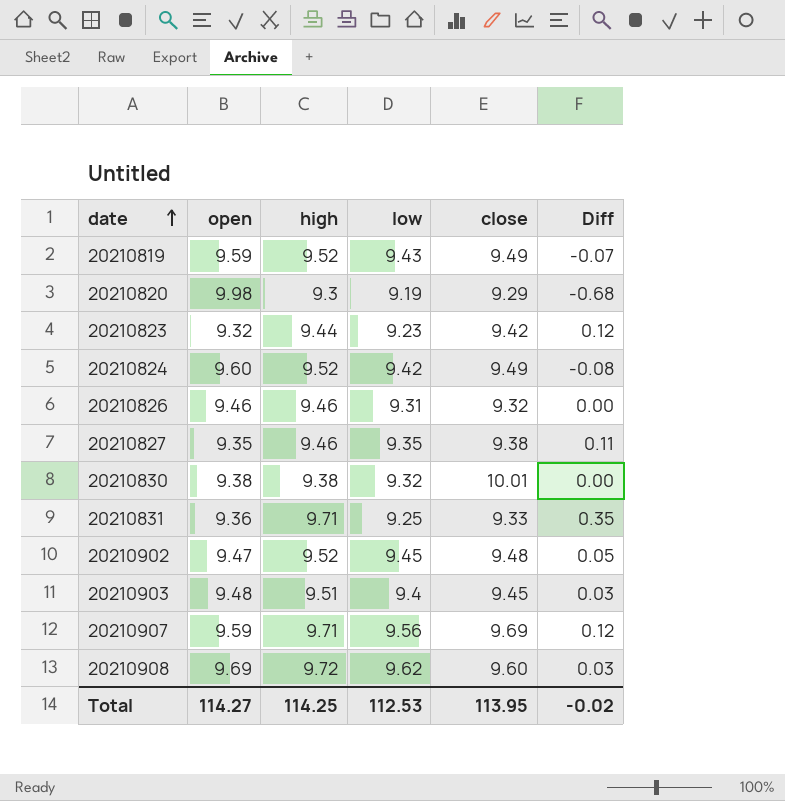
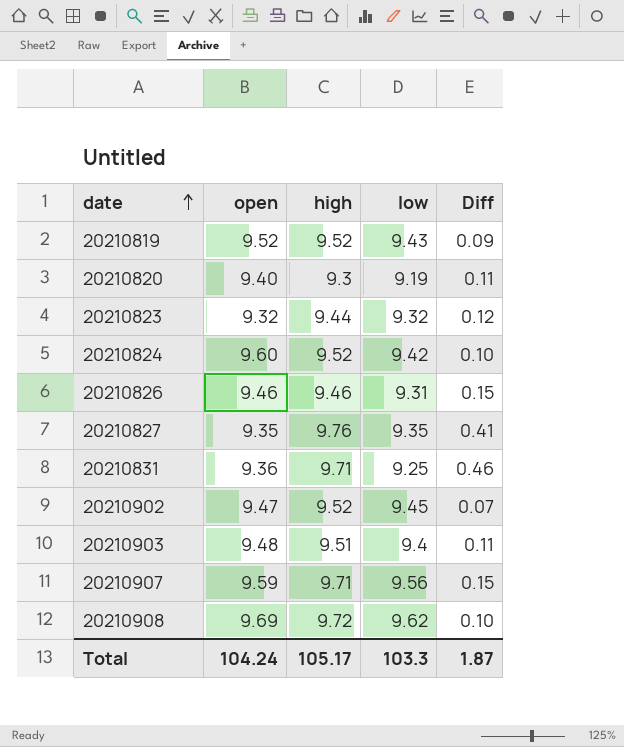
column close | position: 5 -> none
column Diff | formula: [high] - [open] -> [high] - [low]
row 20210830: 9.38 | 9.38 | 9.32 | 10.01 | 0.00 -> none
20210819 | open: 9.59 -> 9.52
20210820 | open: 9.98 -> 9.40
20210823 | low: 9.23 -> 9.32
20210827 | high: 9.46 -> 9.76
Total | open: 114.27 -> 104.24
Total | high: 114.25 -> 105.17
Total | low: 112.53 -> 103.3
Total | Diff: -0.02 -> 1.87

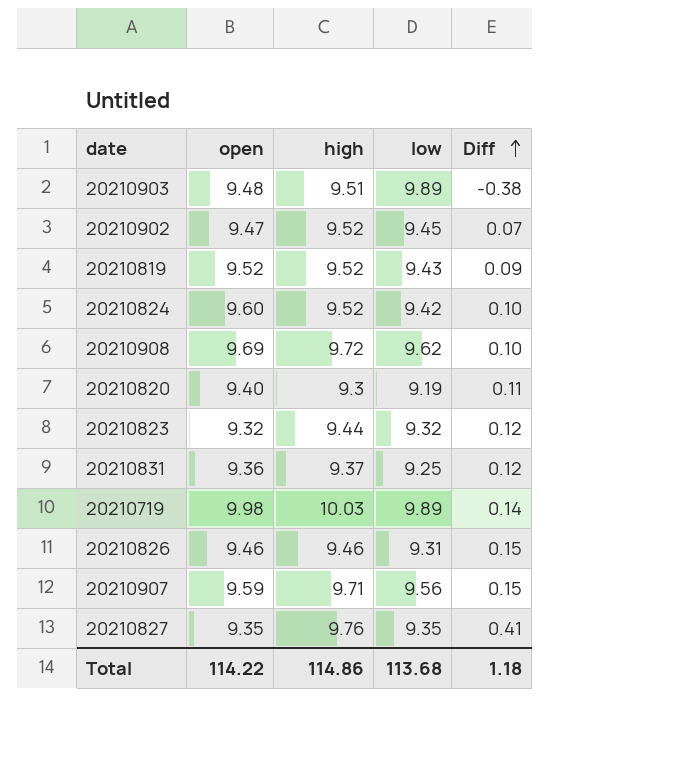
row order: date ascending -> Diff ascending
20210903 | low: 9.4 -> 9.89
20210903 | Diff: 0.11 -> -0.38
20210831 | high: 9.71 -> 9.37
20210831 | Diff: 0.46 -> 0.12
row 20210719: none -> 9.98 | 10.03 | 9.89 | 0.14
Total | open: 104.24 -> 114.22
Total | high: 105.17 -> 114.86
Total | low: 103.3 -> 113.68
Total | Diff: 1.87 -> 1.18

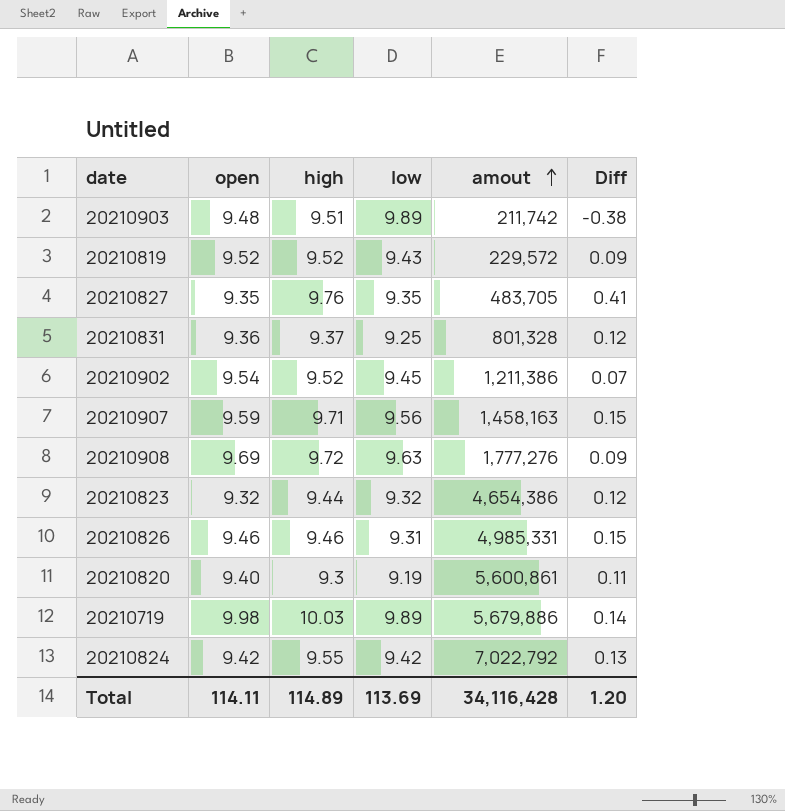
row order: Diff ascending -> amout ascending
column amout | position: none -> 5
20210902 | open: 9.47 -> 9.54
20210908 | low: 9.62 -> 9.63
20210908 | Diff: 0.10 -> 0.09
20210824 | open: 9.60 -> 9.42
20210824 | high: 9.52 -> 9.55
20210824 | Diff: 0.10 -> 0.13
Total | open: 114.22 -> 114.11
Total | high: 114.86 -> 114.89
Total | low: 113.68 -> 113.69
Total | Diff: 1.18 -> 1.20

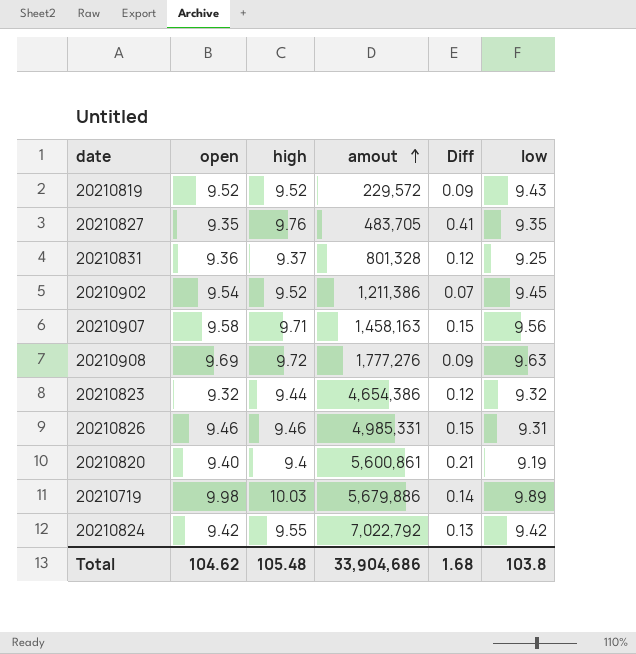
column low | position: 4 -> 6
row 20210903: 9.48 | 9.51 | 9.89 | 211,742 | -0.38 -> none
20210907 | open: 9.59 -> 9.58
20210820 | high: 9.3 -> 9.4
20210820 | Diff: 0.11 -> 0.21
Total | open: 114.11 -> 104.62
Total | high: 114.89 -> 105.48
Total | amout: 34,116,428 -> 33,904,686
Total | Diff: 1.20 -> 1.68
Total | low: 113.69 -> 103.8

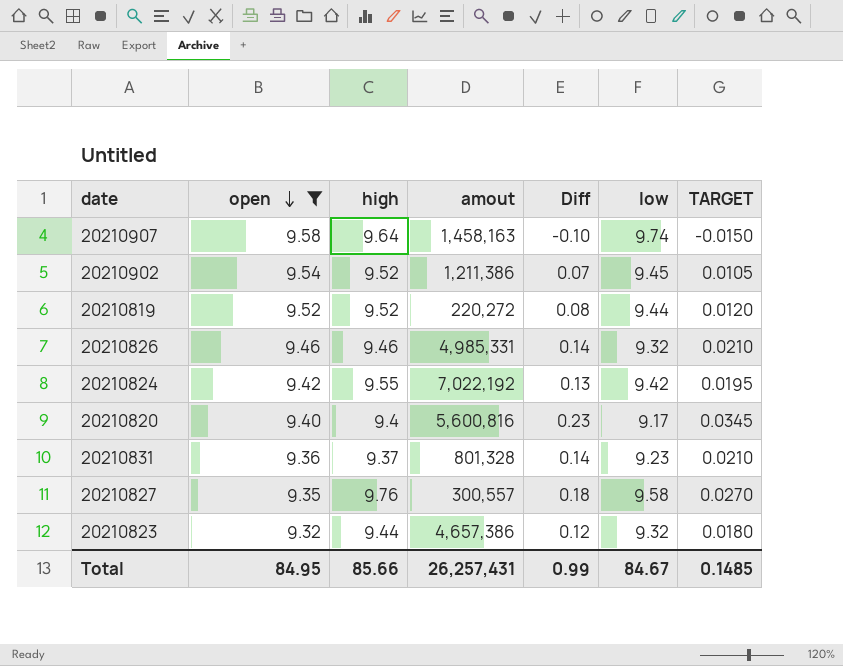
filter: none -> open <= 9.58
row order: amout ascending -> open descending
column TARGET | formula: none -> [Diff] * 0.15
20210907 | high: 9.71 -> 9.64
20210907 | Diff: 0.15 -> -0.10
20210907 | low: 9.56 -> 9.74
20210819 | amout: 229,572 -> 220,272
20210819 | Diff: 0.09 -> 0.08
20210819 | low: 9.43 -> 9.44
20210826 | Diff: 0.15 -> 0.14
20210826 | low: 9.31 -> 9.32
20210824 | amout: 7,022,792 -> 7,022,192
20210820 | amout: 5,600,861 -> 5,600,816
20210820 | Diff: 0.21 -> 0.23
20210820 | low: 9.19 -> 9.17
20210831 | Diff: 0.12 -> 0.14
20210831 | low: 9.25 -> 9.23
20210827 | amout: 483,705 -> 300,557
20210827 | Diff: 0.41 -> 0.18
20210827 | low: 9.35 -> 9.58
20210823 | amout: 4,654,386 -> 4,657,386
Total | open: 104.62 -> 84.95
Total | high: 105.48 -> 85.66
Total | amout: 33,904,686 -> 26,257,431
Total | Diff: 1.68 -> 0.99
Total | low: 103.8 -> 84.67

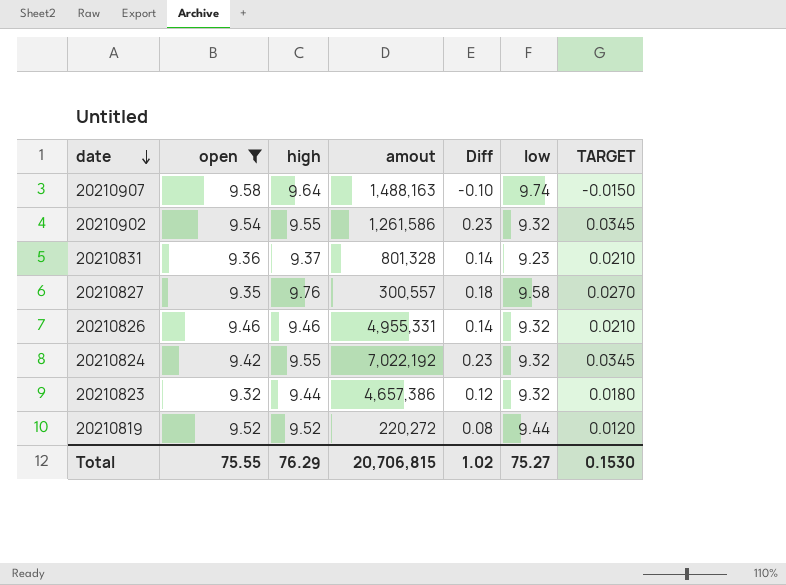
row order: open descending -> date descending
row 20210820: 9.40 | 9.4 | 5,600,816 | 0.23 | 9.17 | 0.0345 -> none
20210907 | amout: 1,458,163 -> 1,488,163
20210902 | high: 9.52 -> 9.55
20210902 | amout: 1,211,386 -> 1,261,586
20210902 | Diff: 0.07 -> 0.23
20210902 | low: 9.45 -> 9.32
20210902 | TARGET: 0.0105 -> 0.0345
20210826 | amout: 4,985,331 -> 4,955,331
20210824 | Diff: 0.13 -> 0.23
20210824 | low: 9.42 -> 9.32
20210824 | TARGET: 0.0195 -> 0.0345
Total | open: 84.95 -> 75.55
Total | high: 85.66 -> 76.29
Total | amout: 26,257,431 -> 20,706,815
Total | Diff: 0.99 -> 1.02
Total | low: 84.67 -> 75.27
Total | TARGET: 0.1485 -> 0.1530

